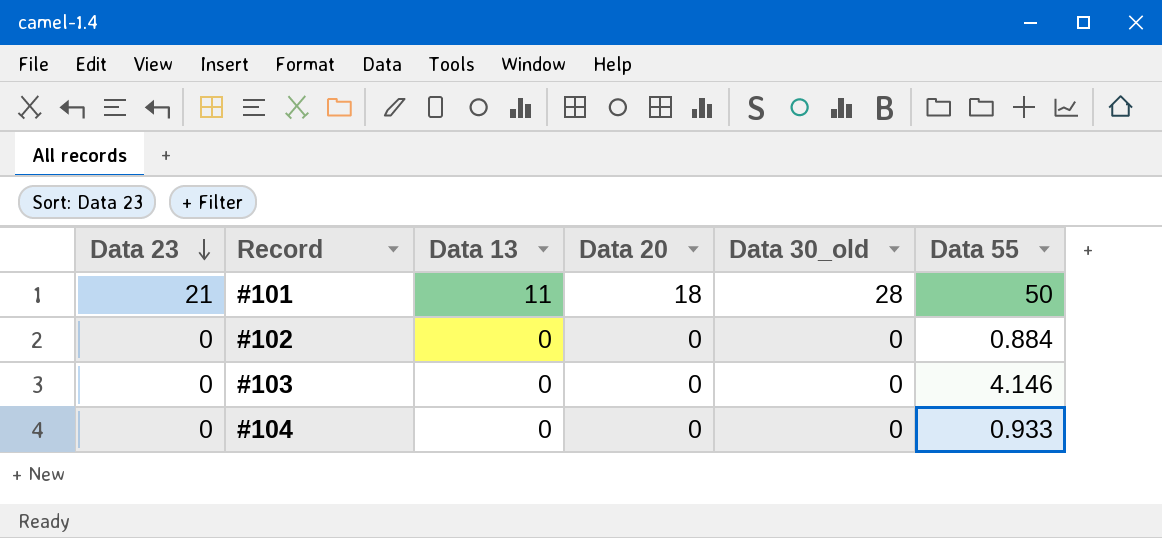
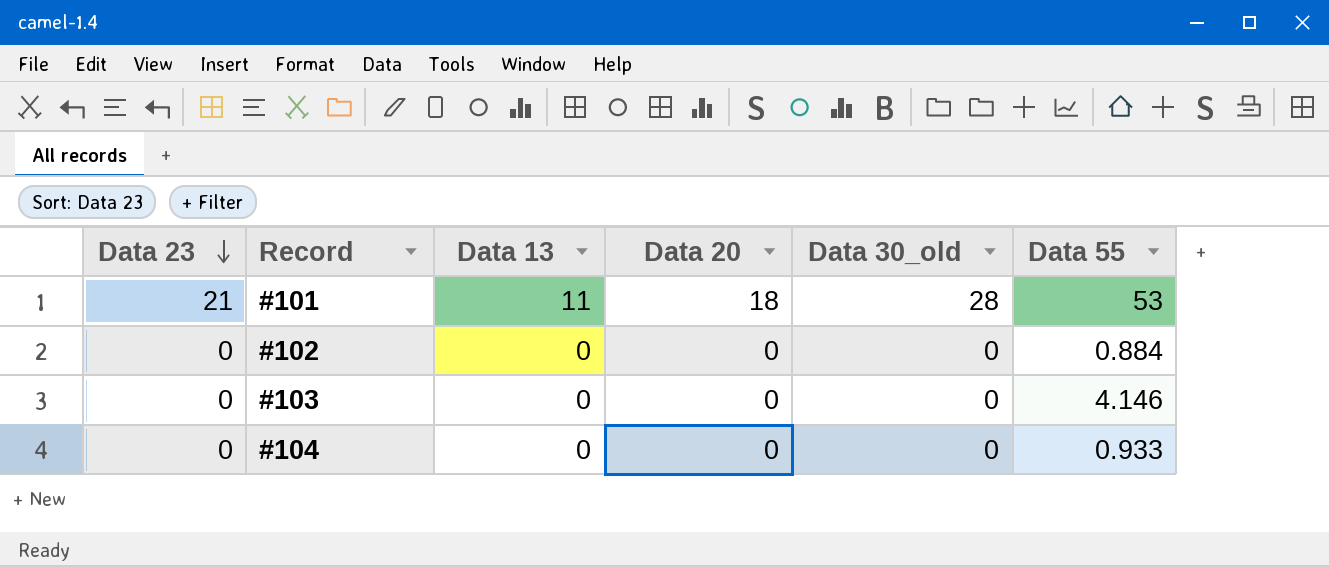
#101 | Data 55: 50 -> 53

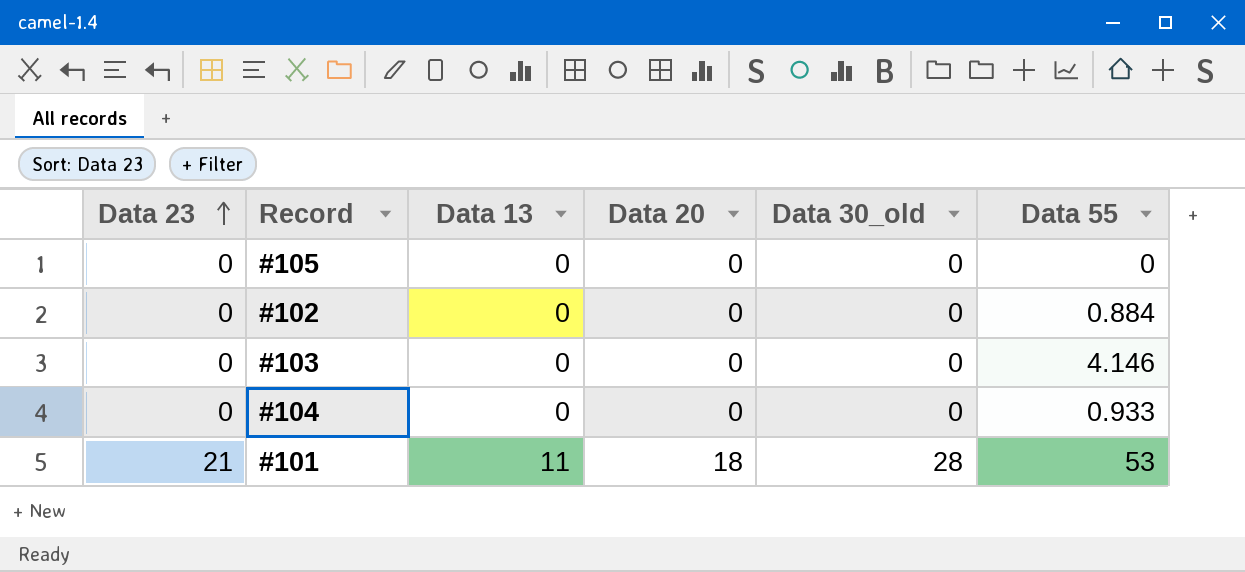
row order: Data 23 descending -> Data 23 ascending
row #105: none -> 0 | 0 | 0 | 0 | 0

